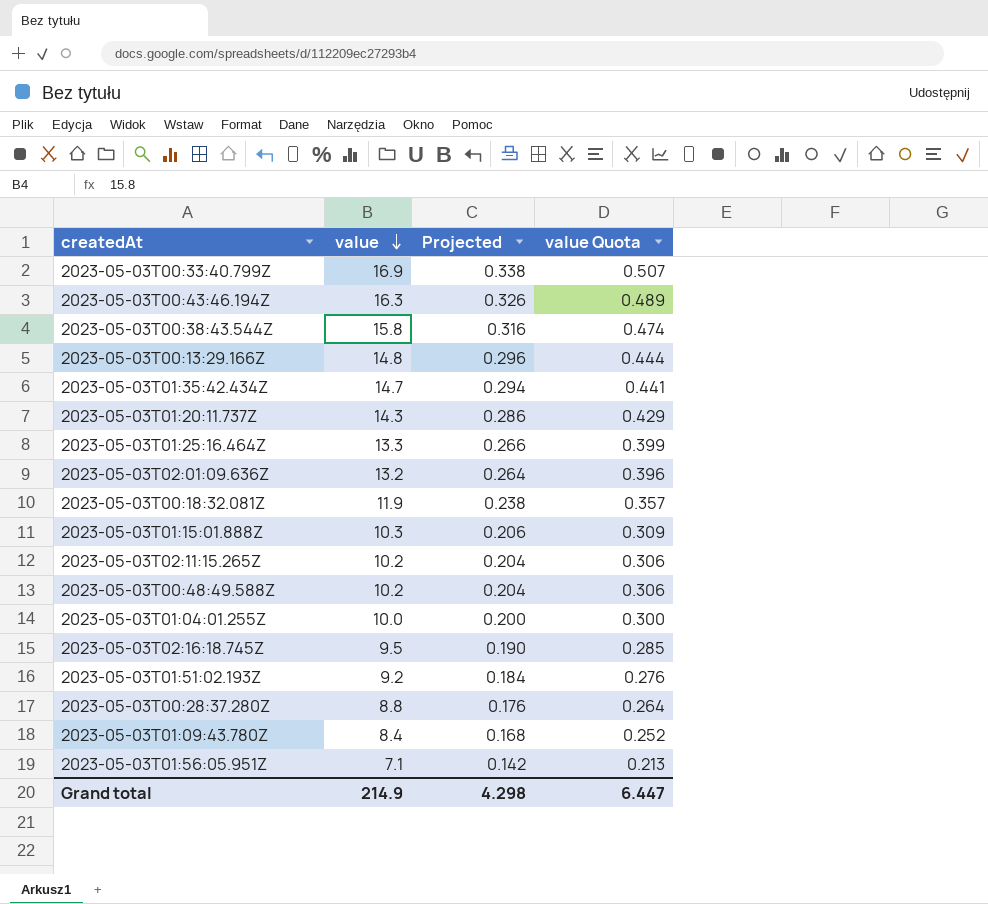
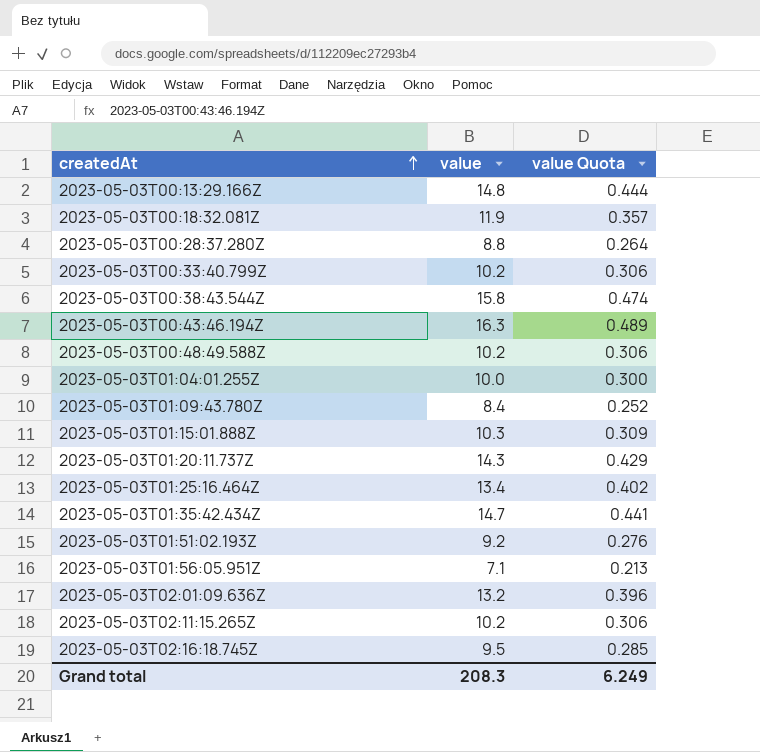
row order: value descending -> createdAt ascending
column Projected | formula: [value] * 0.02 -> none
2023-05-03T00:33:40.799Z | value: 16.9 -> 10.2
2023-05-03T00:33:40.799Z | value Quota: 0.507 -> 0.306
2023-05-03T01:25:16.464Z | value: 13.3 -> 13.4
2023-05-03T01:25:16.464Z | value Quota: 0.399 -> 0.402
Grand total | value: 214.9 -> 208.3
Grand total | value Quota: 6.447 -> 6.249

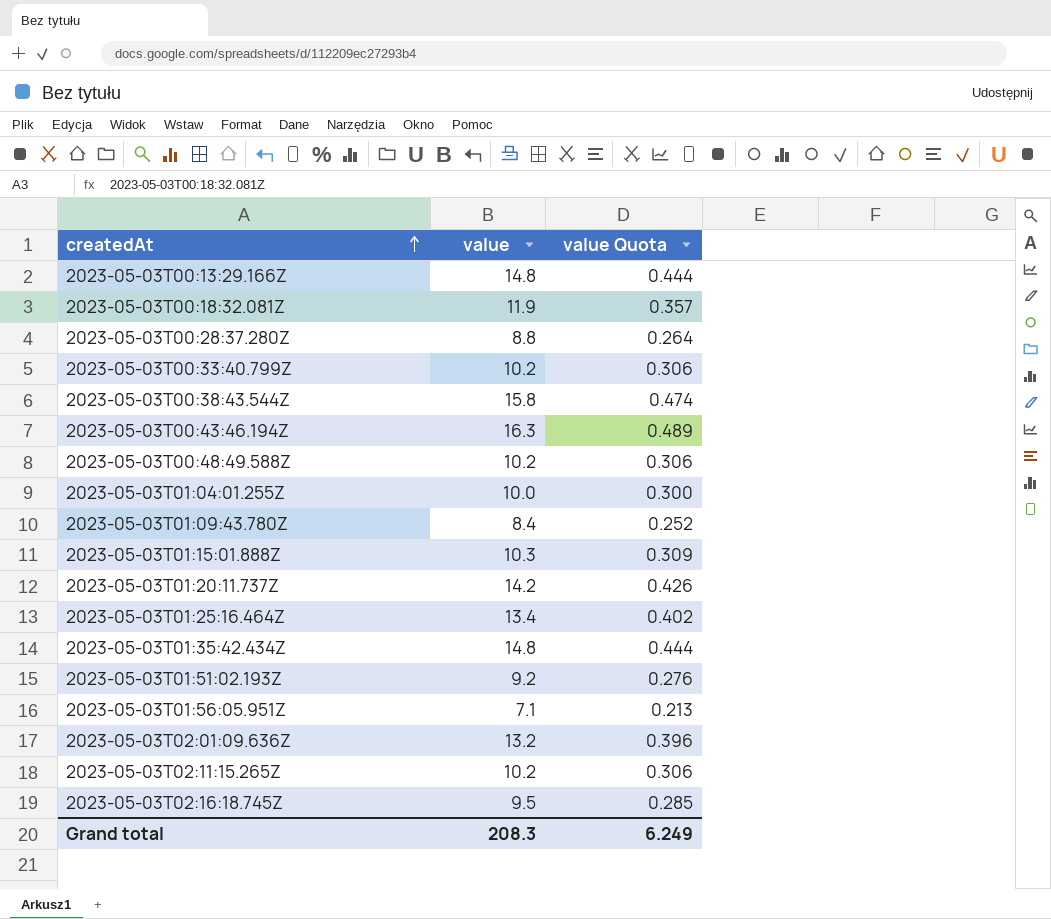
2023-05-03T01:20:11.737Z | value: 14.3 -> 14.2
2023-05-03T01:20:11.737Z | value Quota: 0.429 -> 0.426
2023-05-03T01:35:42.434Z | value: 14.7 -> 14.8
2023-05-03T01:35:42.434Z | value Quota: 0.441 -> 0.444

